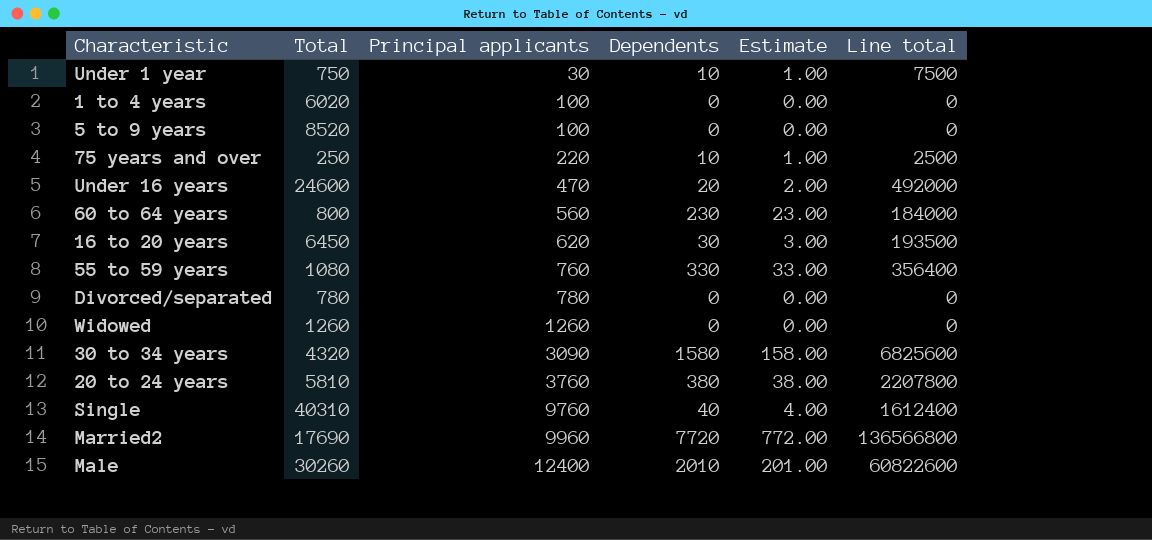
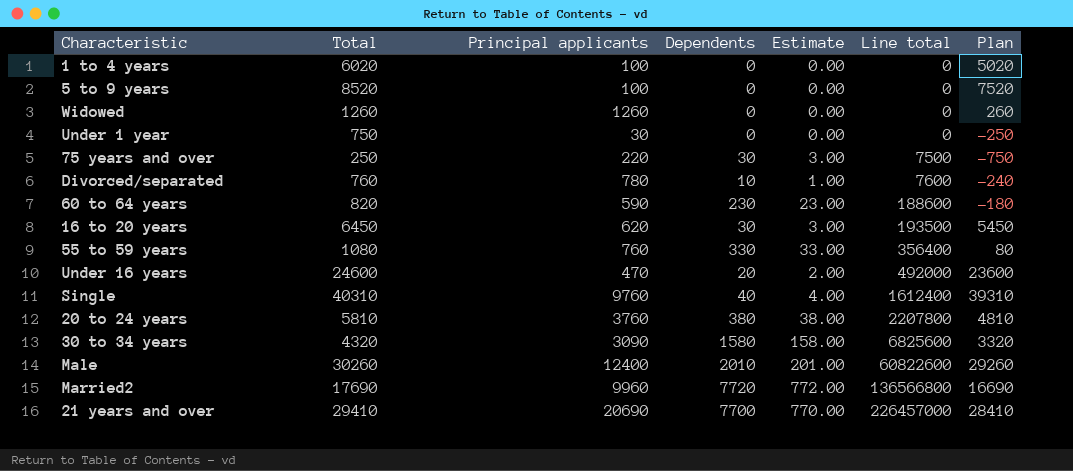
row order: Principal applicants ascending -> Line total ascending
column Plan | formula: none -> [Total] - 1000
Under 1 year | Dependents: 10 -> 0
Under 1 year | Estimate: 1.00 -> 0.00
Under 1 year | Line total: 7500 -> 0
75 years and over | Dependents: 10 -> 30
75 years and over | Estimate: 1.00 -> 3.00
75 years and over | Line total: 2500 -> 7500
Divorced/separated | Total: 780 -> 760
Divorced/separated | Dependents: 0 -> 10
Divorced/separated | Estimate: 0.00 -> 1.00
Divorced/separated | Line total: 0 -> 7600
60 to 64 years | Total: 800 -> 820
60 to 64 years | Principal applicants: 560 -> 590
60 to 64 years | Line total: 184000 -> 188600
row 21 years and over: none -> 29410 | 20690 | 7700 | 770.00 | 226457000 | 28410

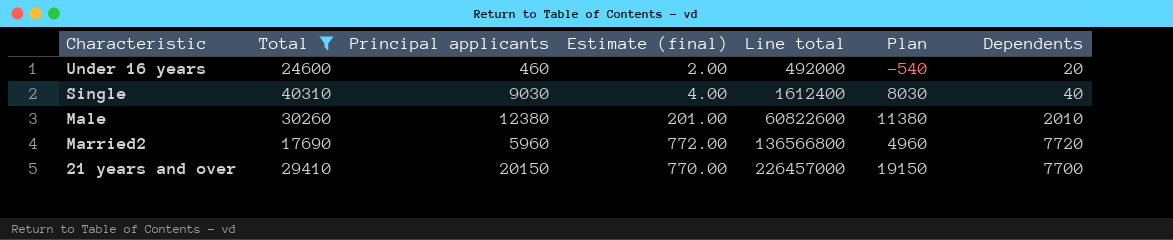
filter: none -> Total >= 17690
column name: Estimate -> Estimate (final)
column Plan | formula: [Total] - 1000 -> [Principal applicants] - 1000
column Dependents | position: 4 -> 7
Under 16 years | Principal applicants: 470 -> 460
Single | Principal applicants: 9760 -> 9030
Male | Principal applicants: 12400 -> 12380
Married2 | Principal applicants: 9960 -> 5960
21 years and over | Principal applicants: 20690 -> 20150

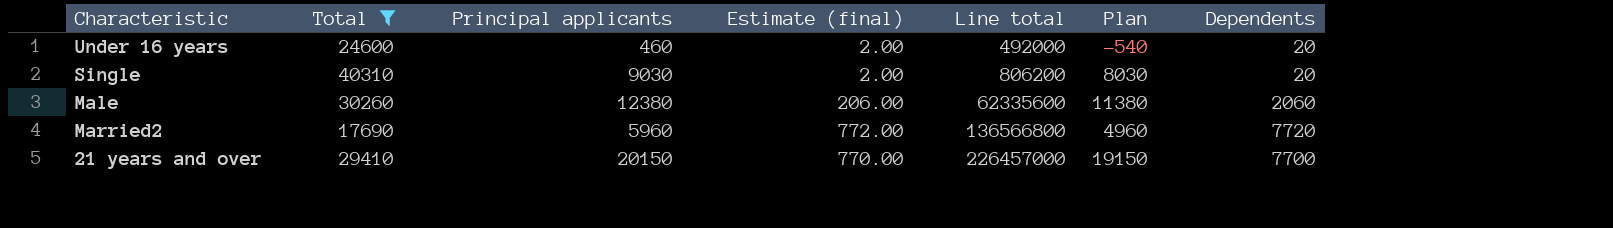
Single | Estimate (final): 4.00 -> 2.00
Single | Line total: 1612400 -> 806200
Single | Dependents: 40 -> 20
Male | Estimate (final): 201.00 -> 206.00
Male | Line total: 60822600 -> 62335600
Male | Dependents: 2010 -> 2060

